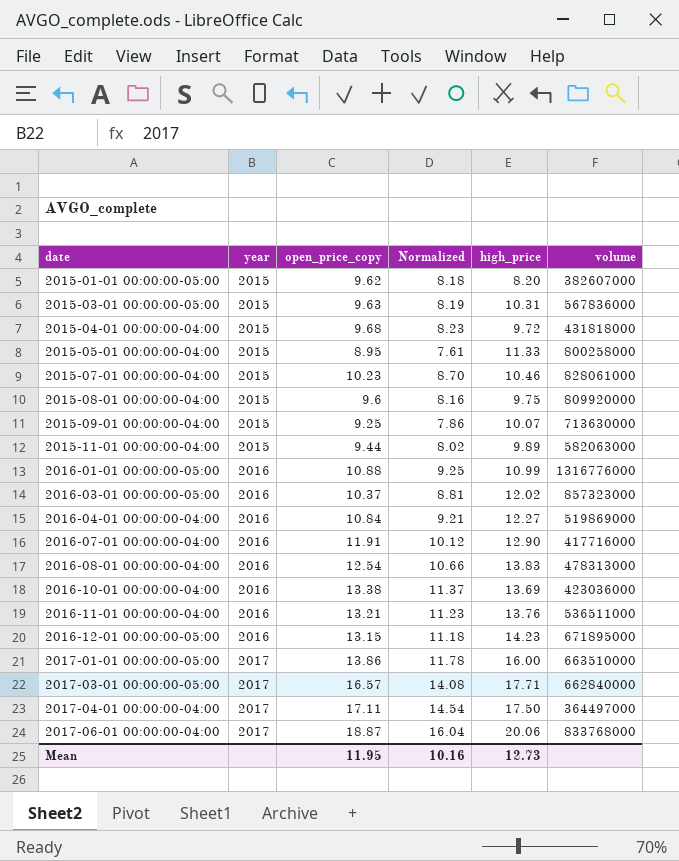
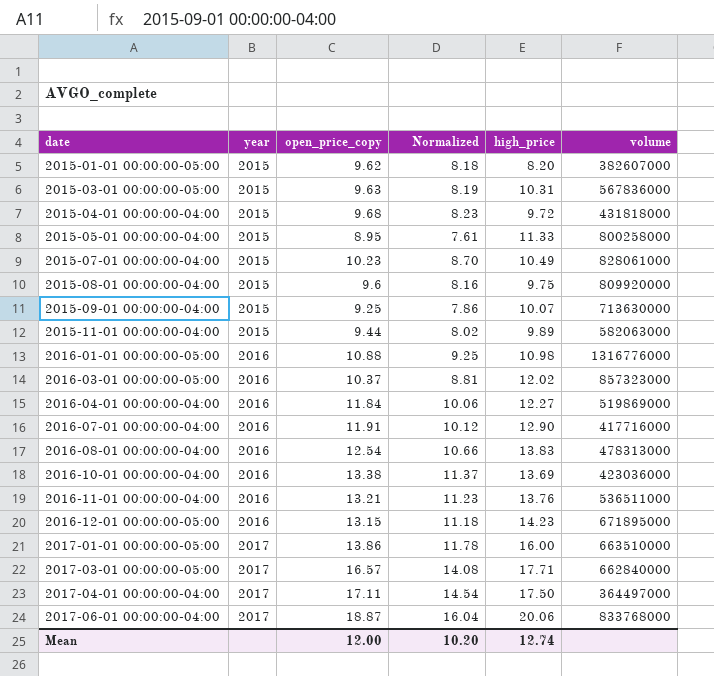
2015-07-01 00:00:00-04:00 | high_price: 10.46 -> 10.49
2016-01-01 00:00:00-05:00 | high_price: 10.99 -> 10.98
2016-04-01 00:00:00-04:00 | open_price_copy: 10.84 -> 11.84
2016-04-01 00:00:00-04:00 | Normalized: 9.21 -> 10.06
Mean | open_price_copy: 11.95 -> 12.00
Mean | Normalized: 10.16 -> 10.20
Mean | high_price: 12.73 -> 12.74

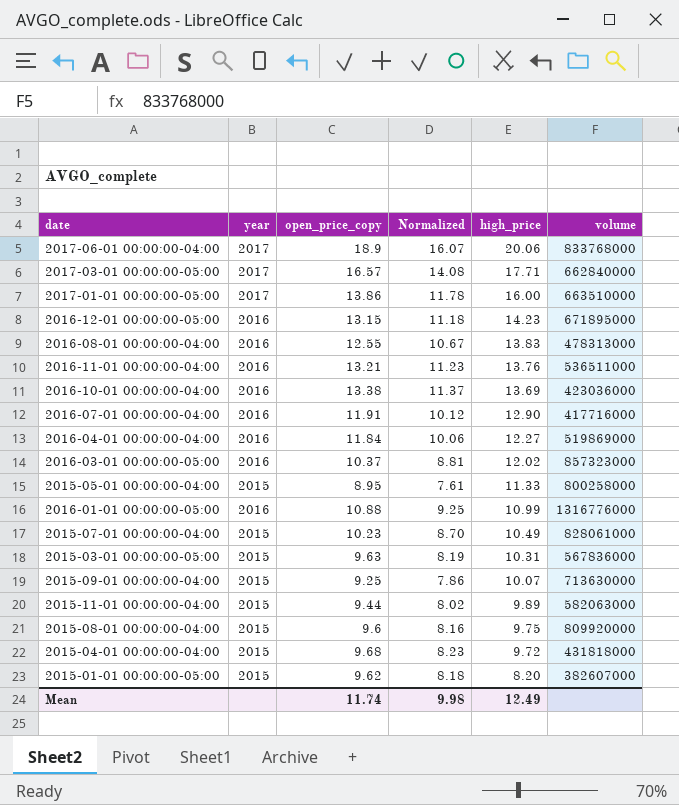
row order: date ascending -> high_price descending
row 2017-04-01 00:00:00-04:00: 2017 | 17.11 | 14.54 | 17.50 | 364497000 -> none
2017-06-01 00:00:00-04:00 | open_price_copy: 18.87 -> 18.9
2017-06-01 00:00:00-04:00 | Normalized: 16.04 -> 16.07
2016-08-01 00:00:00-04:00 | open_price_copy: 12.54 -> 12.55
2016-08-01 00:00:00-04:00 | Normalized: 10.66 -> 10.67
2016-01-01 00:00:00-05:00 | high_price: 10.98 -> 10.99
Mean | open_price_copy: 12.00 -> 11.74
Mean | Normalized: 10.20 -> 9.98
Mean | high_price: 12.74 -> 12.49

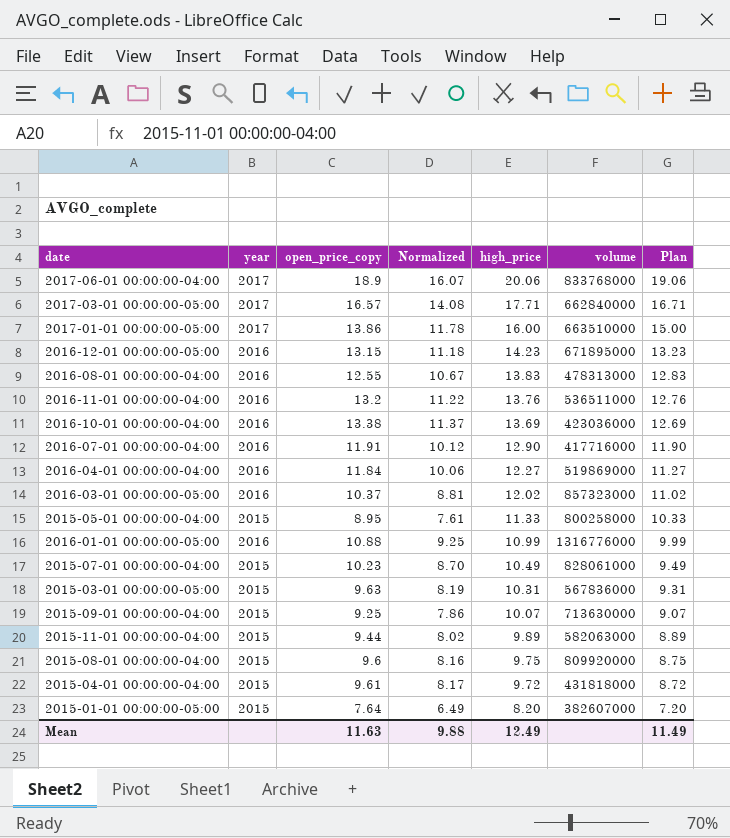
column Plan | formula: none -> [high_price] - 1
2016-11-01 00:00:00-04:00 | open_price_copy: 13.21 -> 13.2
2016-11-01 00:00:00-04:00 | Normalized: 11.23 -> 11.22
2015-04-01 00:00:00-04:00 | open_price_copy: 9.68 -> 9.61
2015-04-01 00:00:00-04:00 | Normalized: 8.23 -> 8.17
2015-01-01 00:00:00-05:00 | open_price_copy: 9.62 -> 7.64
2015-01-01 00:00:00-05:00 | Normalized: 8.18 -> 6.49
Mean | open_price_copy: 11.74 -> 11.63
Mean | Normalized: 9.98 -> 9.88

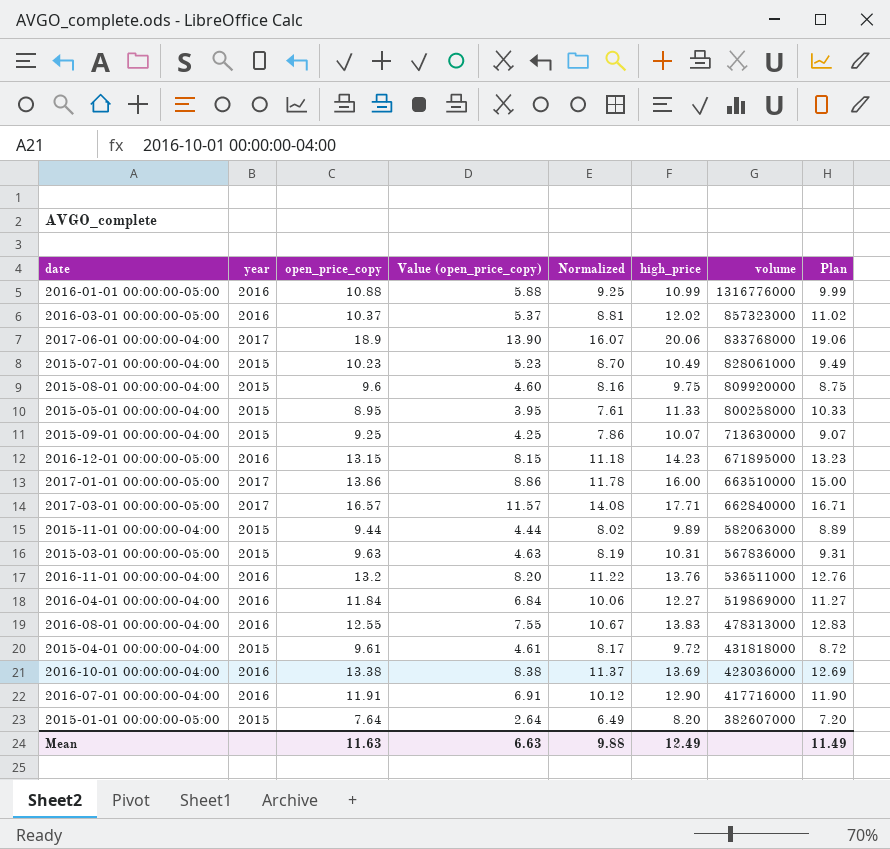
row order: high_price descending -> volume descending
column Value (open_price_copy) | formula: none -> [open_price_copy] - 5

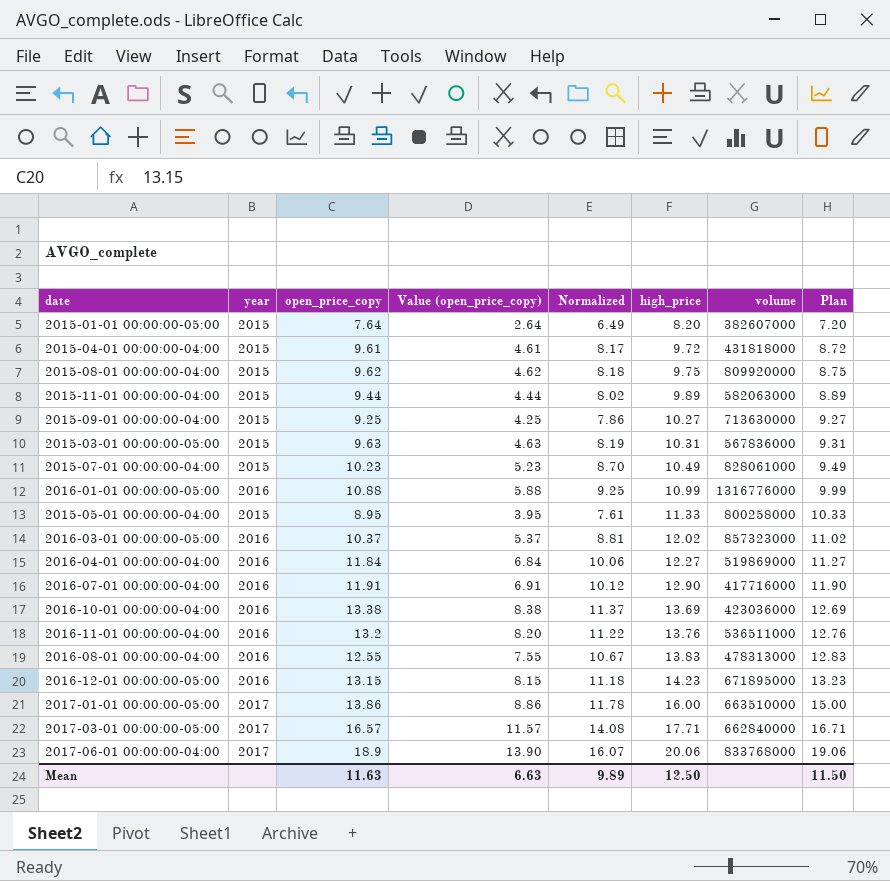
row order: volume descending -> high_price ascending
2015-08-01 00:00:00-04:00 | open_price_copy: 9.6 -> 9.62
2015-08-01 00:00:00-04:00 | Value (open_price_copy): 4.60 -> 4.62
2015-08-01 00:00:00-04:00 | Normalized: 8.16 -> 8.18
2015-09-01 00:00:00-04:00 | high_price: 10.07 -> 10.27
2015-09-01 00:00:00-04:00 | Plan: 9.07 -> 9.27
Mean | Normalized: 9.88 -> 9.89
Mean | high_price: 12.49 -> 12.50
Mean | Plan: 11.49 -> 11.50

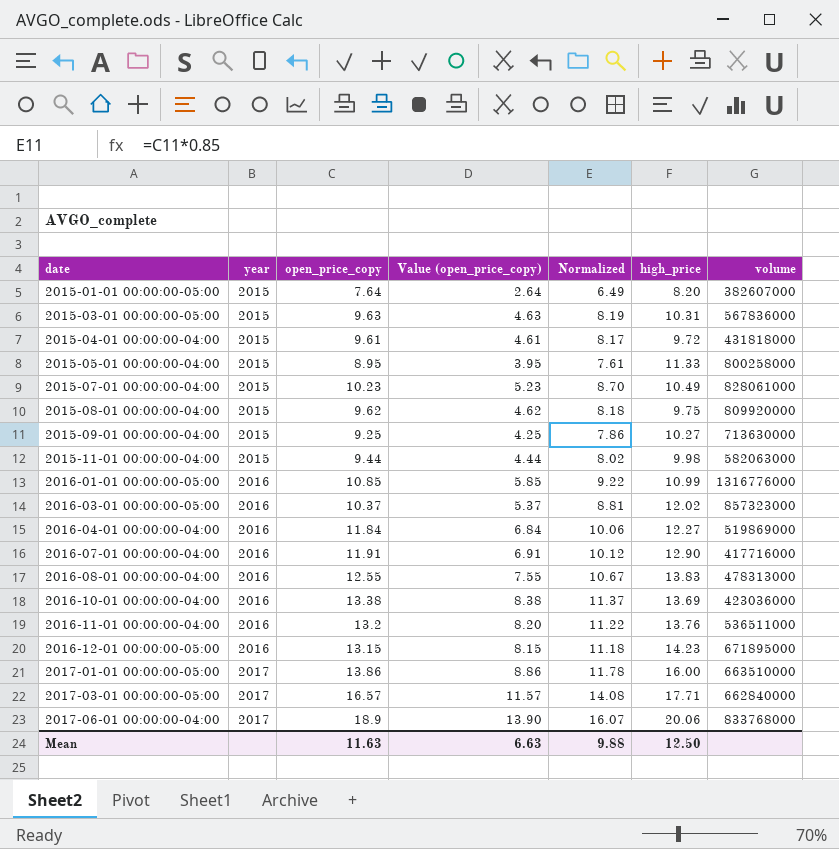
row order: high_price ascending -> date ascending
column Plan | formula: [high_price] - 1 -> none
2015-11-01 00:00:00-04:00 | high_price: 9.89 -> 9.98
2016-01-01 00:00:00-05:00 | open_price_copy: 10.88 -> 10.85
2016-01-01 00:00:00-05:00 | Value (open_price_copy): 5.88 -> 5.85
2016-01-01 00:00:00-05:00 | Normalized: 9.25 -> 9.22
Mean | Normalized: 9.89 -> 9.88

